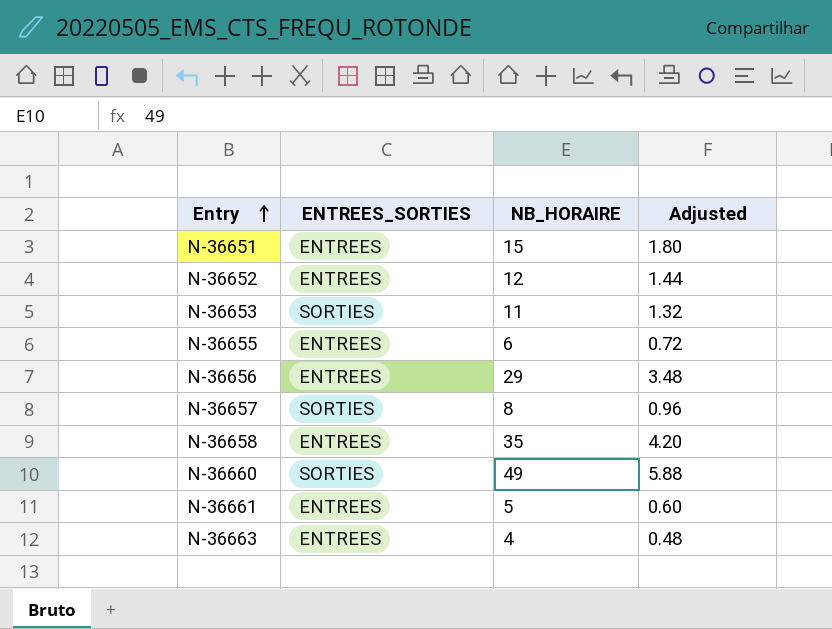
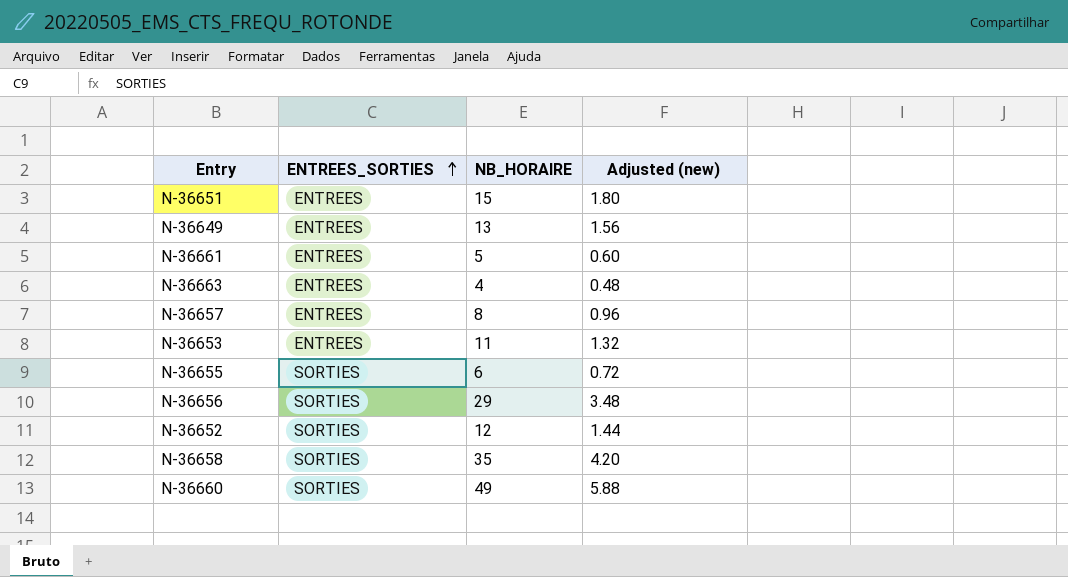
row order: Entry ascending -> ENTREES_SORTIES ascending
column name: Adjusted -> Adjusted (new)
row N-36649: none -> ENTREES | 13 | 1.56
N-36657 | ENTREES_SORTIES: SORTIES -> ENTREES
N-36653 | ENTREES_SORTIES: SORTIES -> ENTREES
N-36655 | ENTREES_SORTIES: ENTREES -> SORTIES
N-36656 | ENTREES_SORTIES: ENTREES -> SORTIES
N-36652 | ENTREES_SORTIES: ENTREES -> SORTIES
N-36658 | ENTREES_SORTIES: ENTREES -> SORTIES

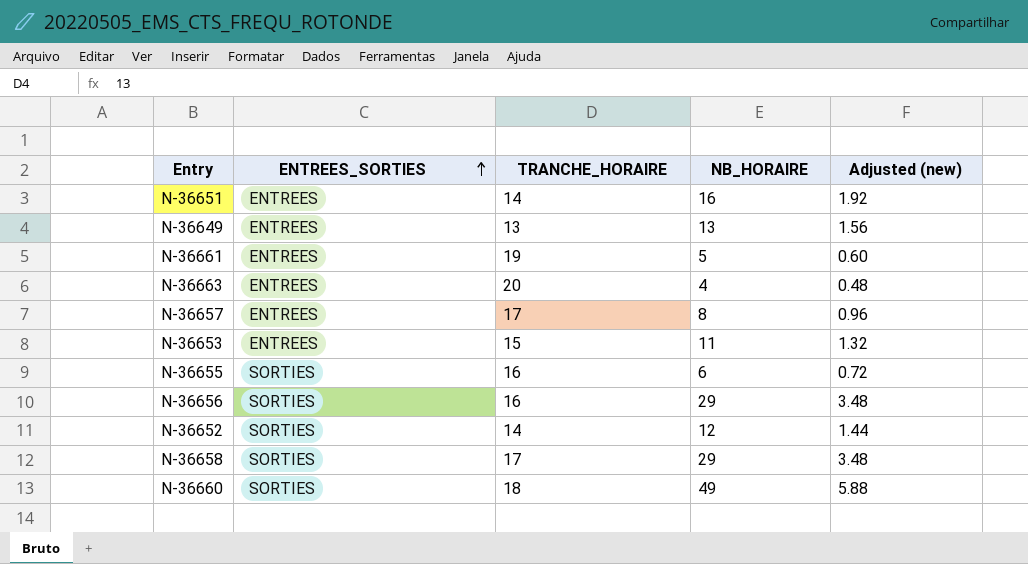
column TRANCHE_HORAIRE | position: none -> 3
N-36651 | NB_HORAIRE: 15 -> 16
N-36651 | Adjusted (new): 1.80 -> 1.92
N-36658 | NB_HORAIRE: 35 -> 29
N-36658 | Adjusted (new): 4.20 -> 3.48

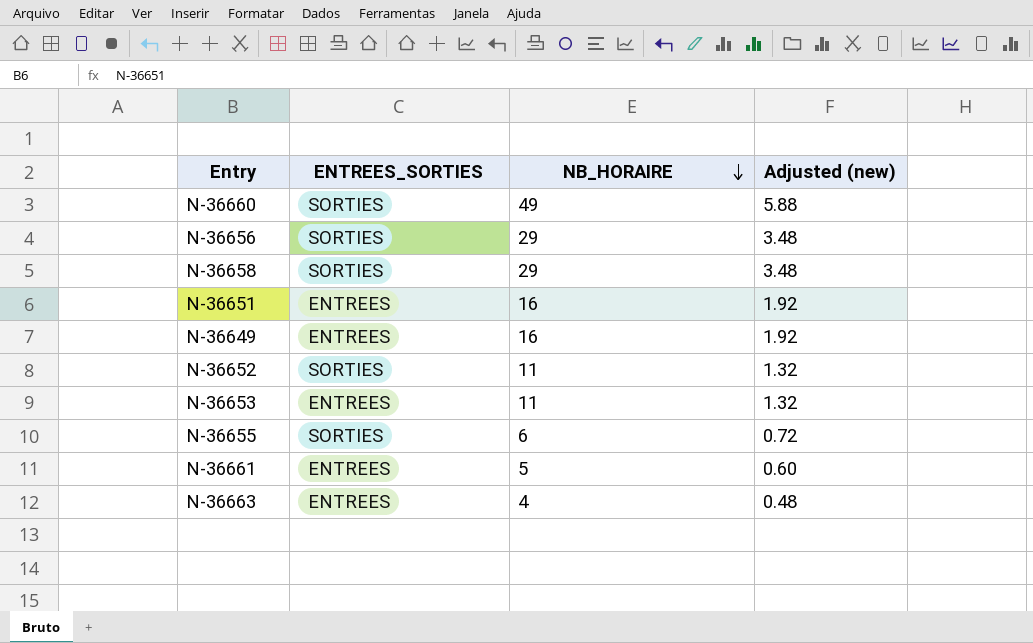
row order: ENTREES_SORTIES ascending -> NB_HORAIRE descending
column TRANCHE_HORAIRE | position: 3 -> none
row N-36657: ENTREES | 17 | 8 | 0.96 -> none
N-36649 | NB_HORAIRE: 13 -> 16
N-36649 | Adjusted (new): 1.56 -> 1.92
N-36652 | NB_HORAIRE: 12 -> 11
N-36652 | Adjusted (new): 1.44 -> 1.32

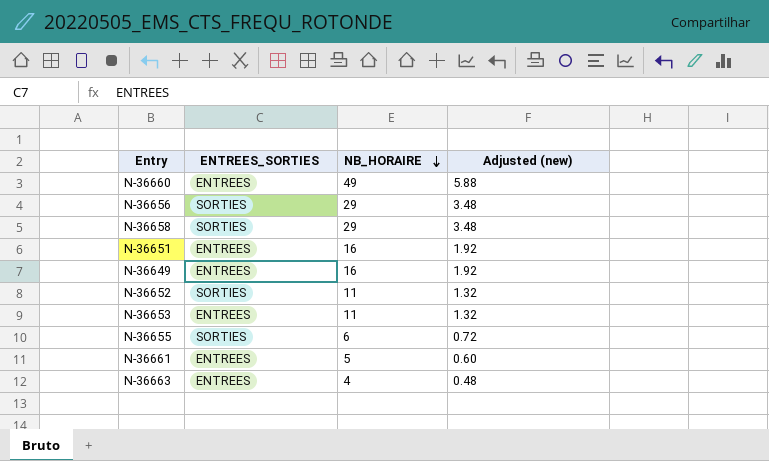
N-36660 | ENTREES_SORTIES: SORTIES -> ENTREES

